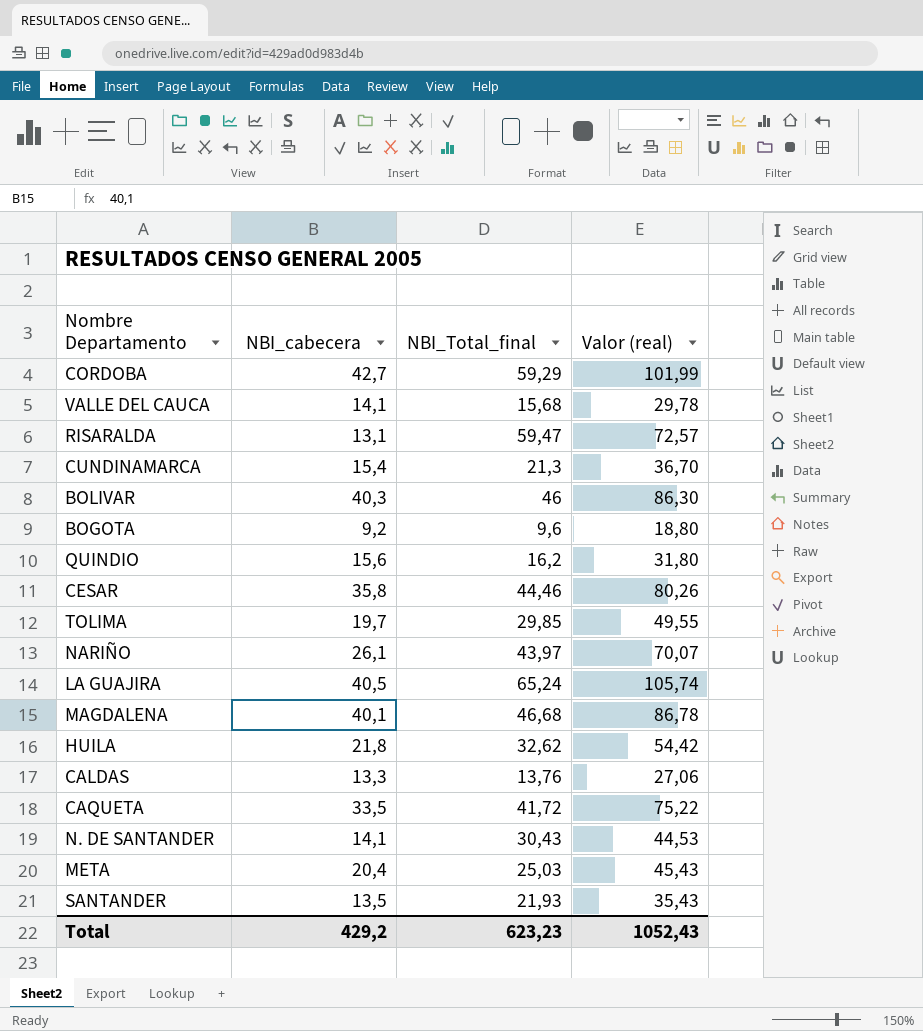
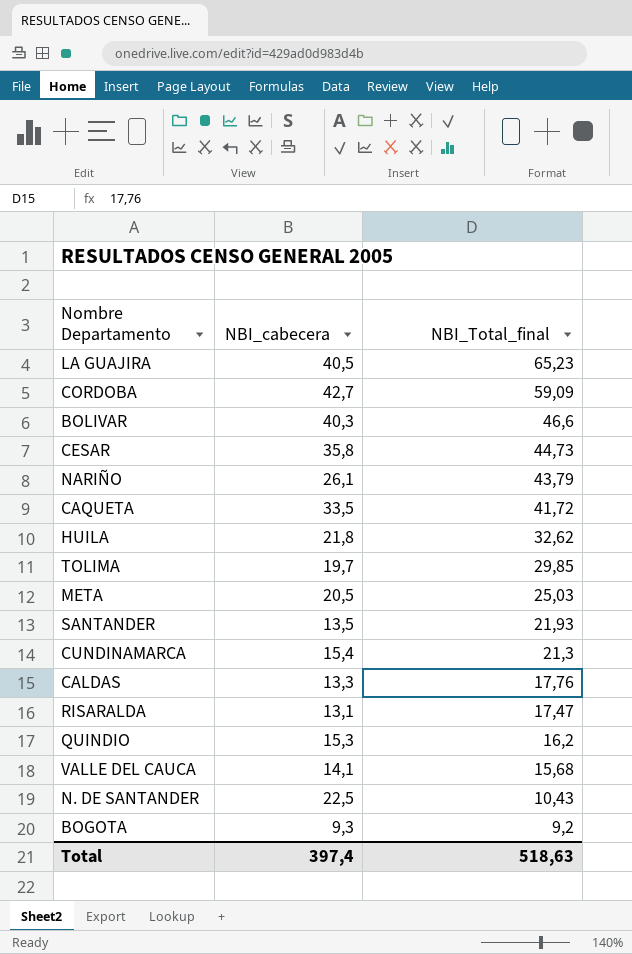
row order: none -> NBI_Total_final descending
column Valor (real) | formula: [NBI_cabecera] + [NBI_Total_final] -> none
row MAGDALENA: 40,1 | 46,68 | 86,78 -> none
LA GUAJIRA | NBI_Total_final: 65,24 -> 65,23
CORDOBA | NBI_Total_final: 59,29 -> 59,09
BOLIVAR | NBI_Total_final: 46 -> 46,6
CESAR | NBI_Total_final: 44,46 -> 44,73
NARIÑO | NBI_Total_final: 43,97 -> 43,79
META | NBI_cabecera: 20,4 -> 20,5
CALDAS | NBI_Total_final: 13,76 -> 17,76
RISARALDA | NBI_Total_final: 59,47 -> 17,47
QUINDIO | NBI_cabecera: 15,6 -> 15,3
N. DE SANTANDER | NBI_cabecera: 14,1 -> 22,5
N. DE SANTANDER | NBI_Total_final: 30,43 -> 10,43
BOGOTA | NBI_cabecera: 9,2 -> 9,3
BOGOTA | NBI_Total_final: 9,6 -> 9,2
Total | NBI_cabecera: 429,2 -> 397,4
Total | NBI_Total_final: 623,23 -> 518,63

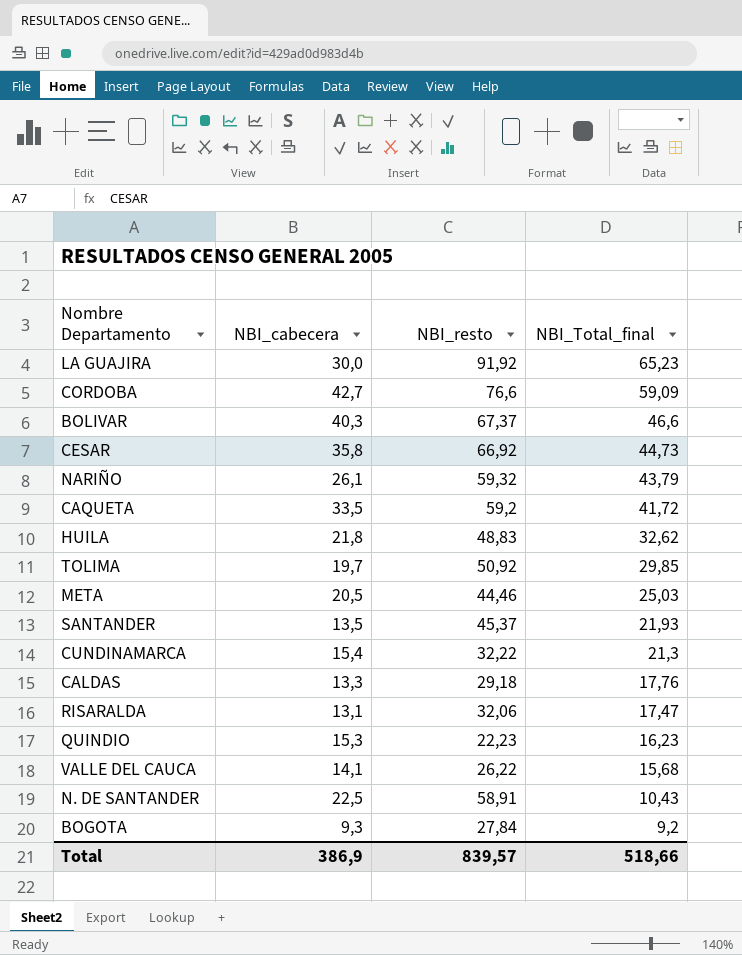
column NBI_resto | position: none -> 3
LA GUAJIRA | NBI_cabecera: 40,5 -> 30,0
QUINDIO | NBI_Total_final: 16,2 -> 16,23
Total | NBI_cabecera: 397,4 -> 386,9
Total | NBI_Total_final: 518,63 -> 518,66

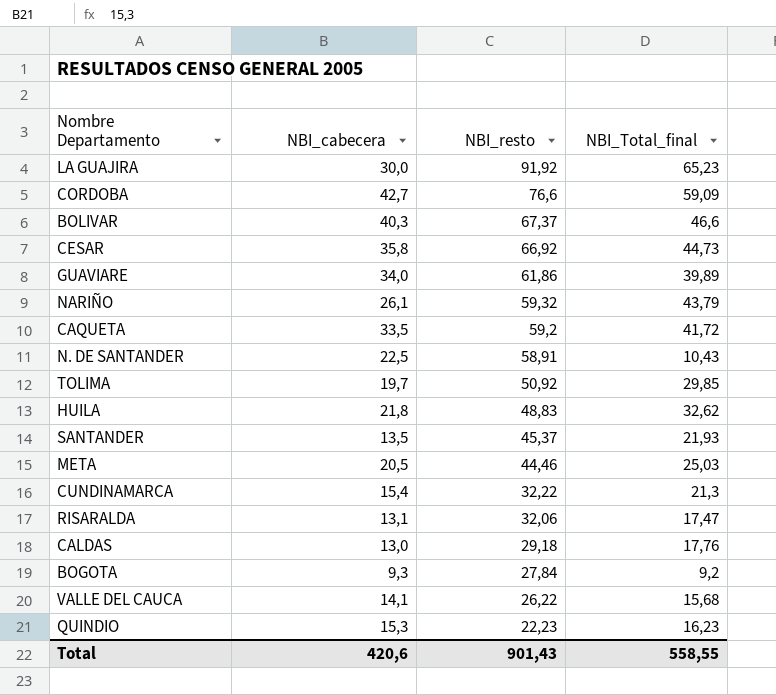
row order: NBI_Total_final descending -> NBI_resto descending
row GUAVIARE: none -> 34,0 | 61,86 | 39,89
CALDAS | NBI_cabecera: 13,3 -> 13,0
Total | NBI_cabecera: 386,9 -> 420,6
Total | NBI_resto: 839,57 -> 901,43
Total | NBI_Total_final: 518,66 -> 558,55

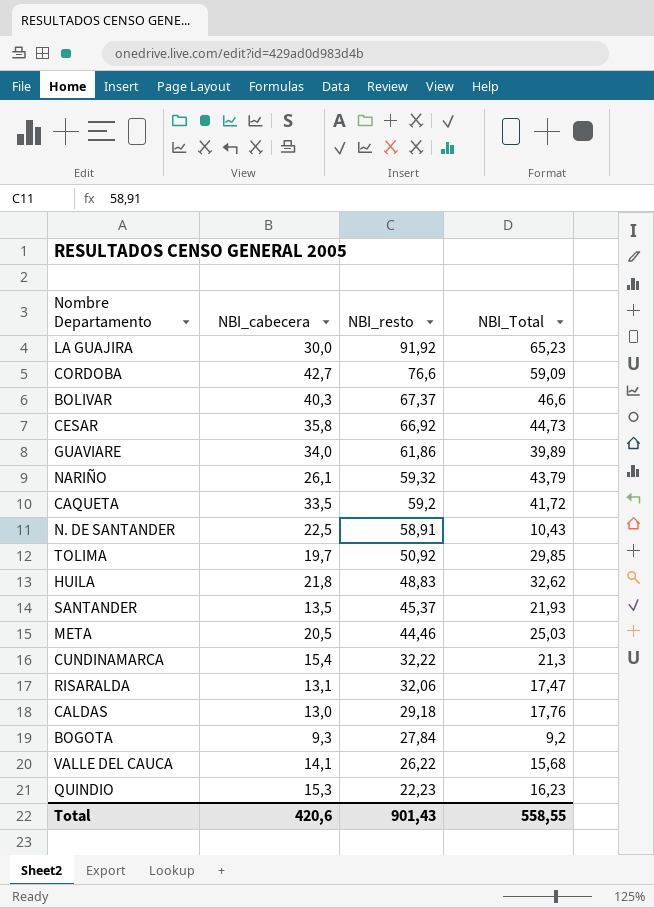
column name: NBI_Total_final -> NBI_Total

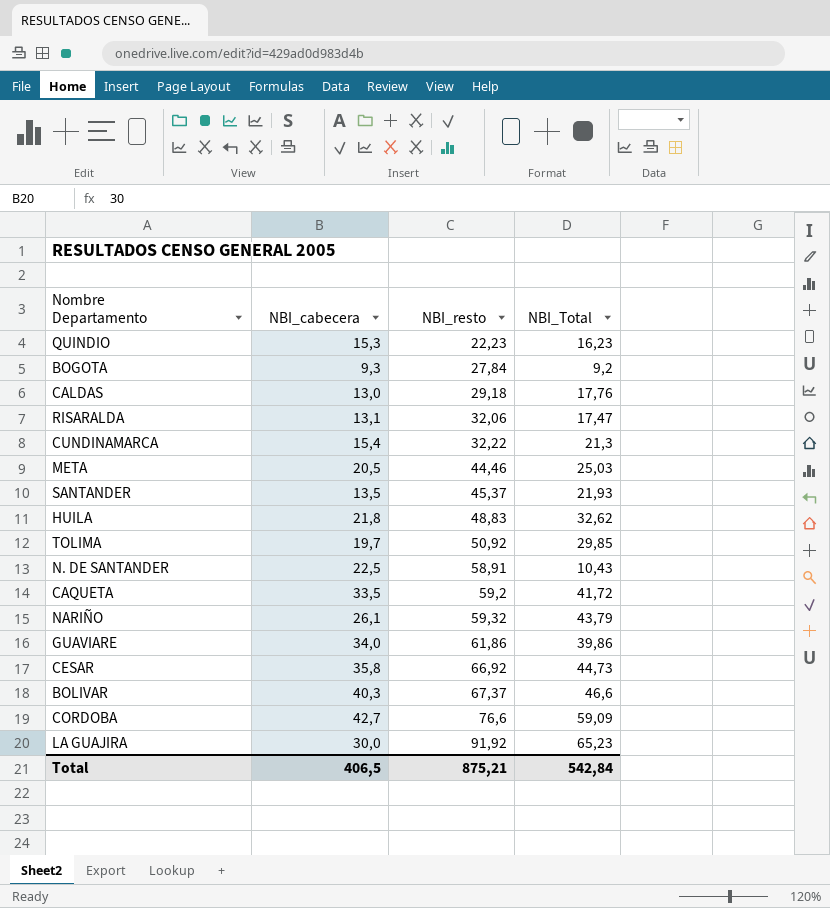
row order: NBI_resto descending -> NBI_resto ascending
row VALLE DEL CAUCA: 14,1 | 26,22 | 15,68 -> none
GUAVIARE | NBI_Total: 39,89 -> 39,86
Total | NBI_cabecera: 420,6 -> 406,5
Total | NBI_resto: 901,43 -> 875,21
Total | NBI_Total: 558,55 -> 542,84

